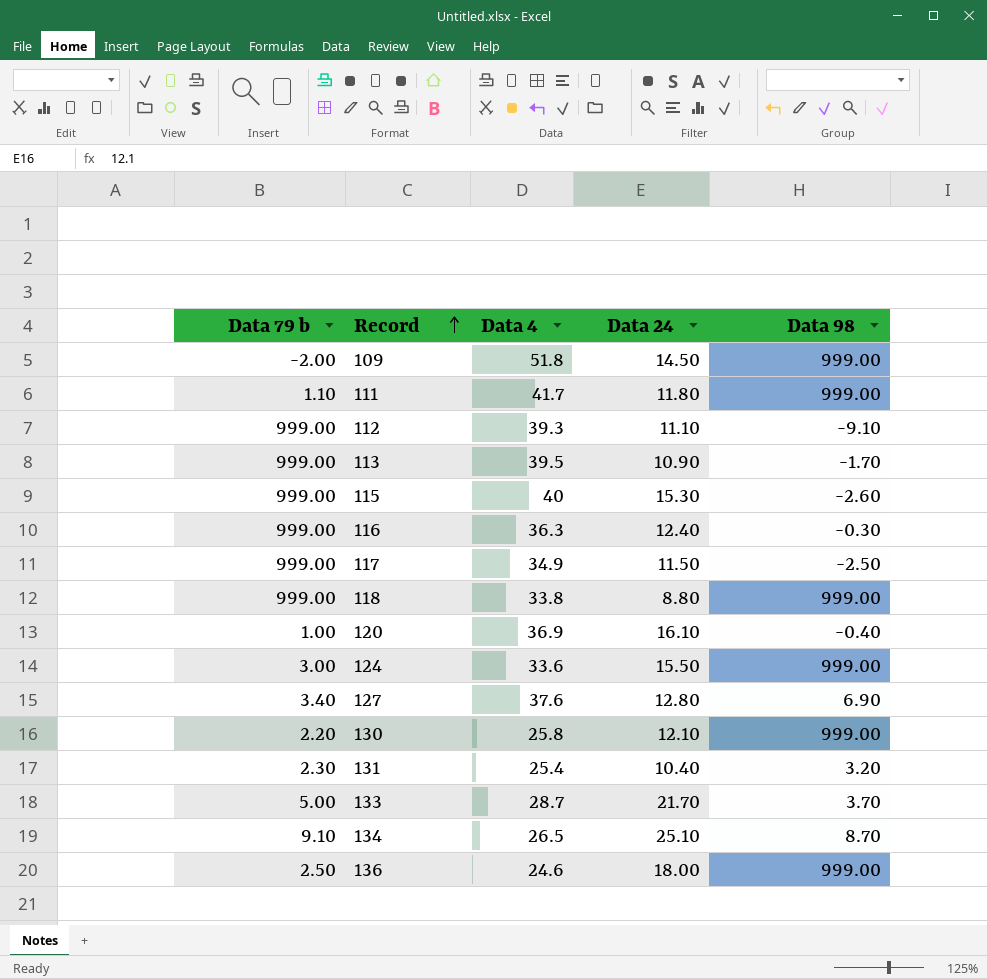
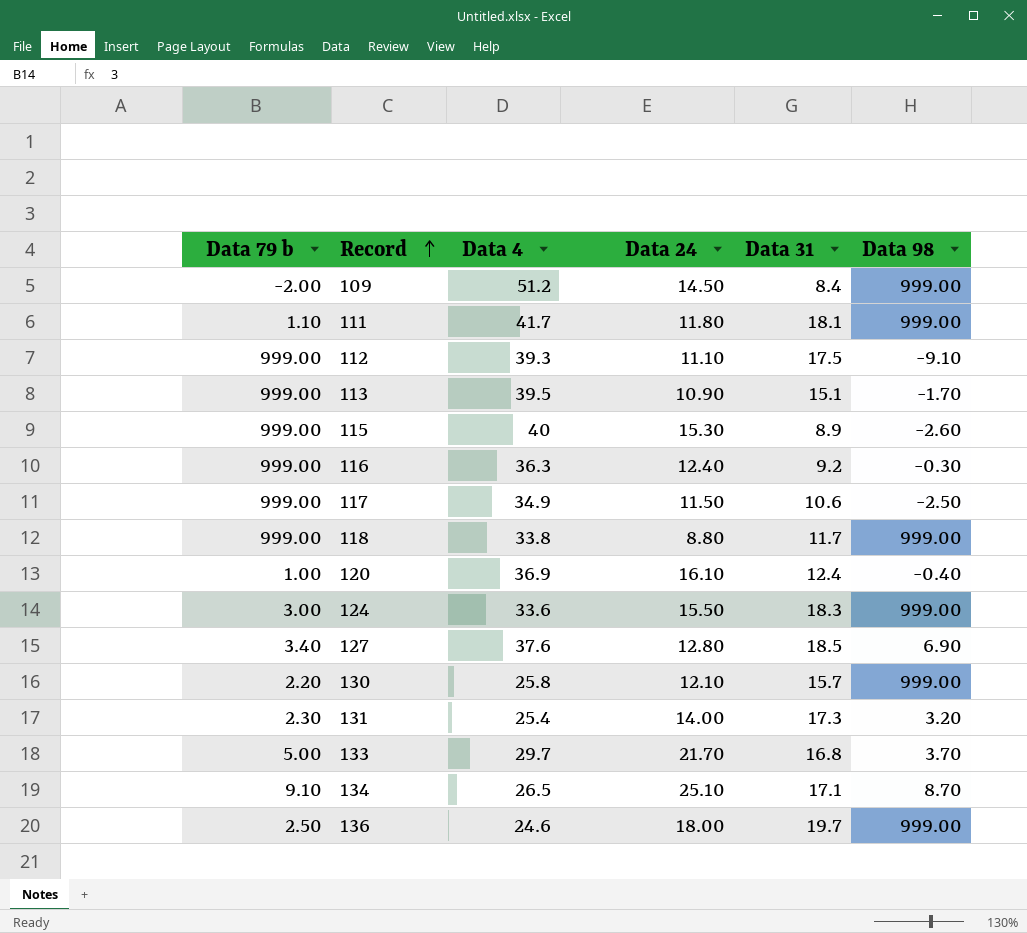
column Data 31 | position: none -> 5
109 | Data 4: 51.8 -> 51.2
131 | Data 24: 10.40 -> 14.00
133 | Data 4: 28.7 -> 29.7

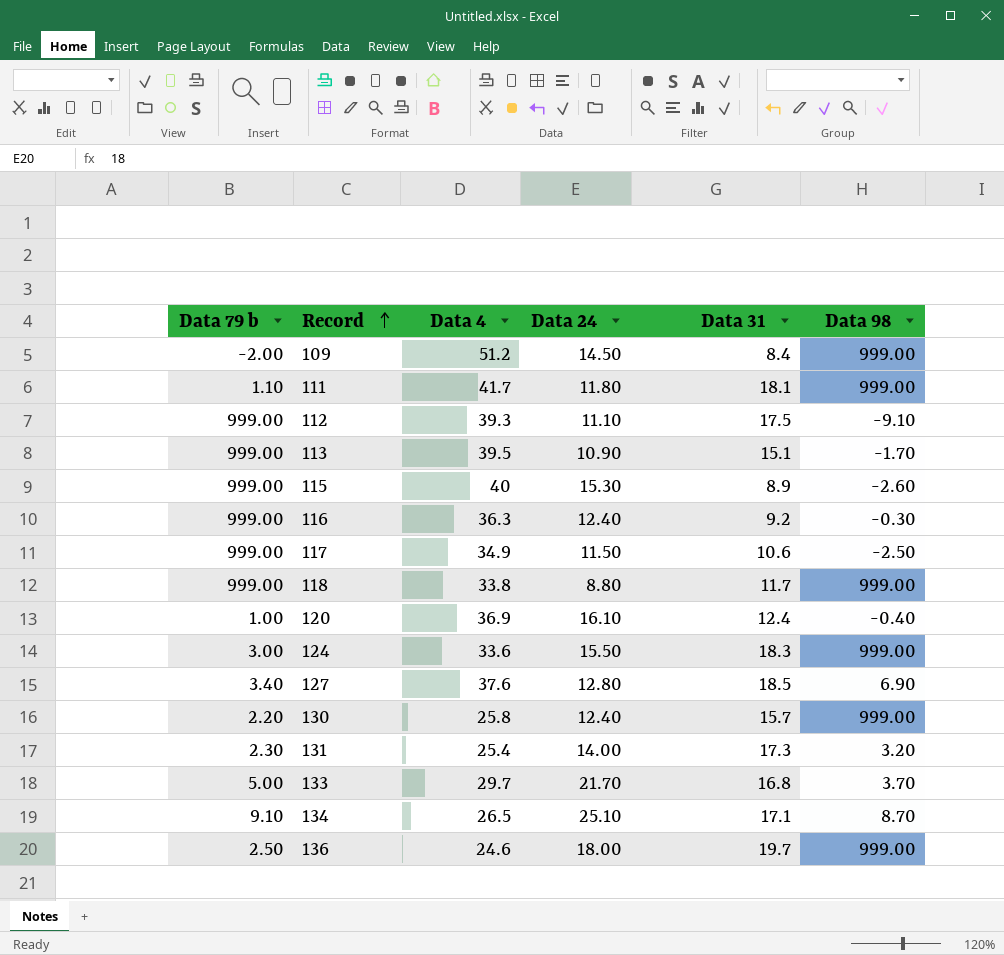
130 | Data 24: 12.10 -> 12.40

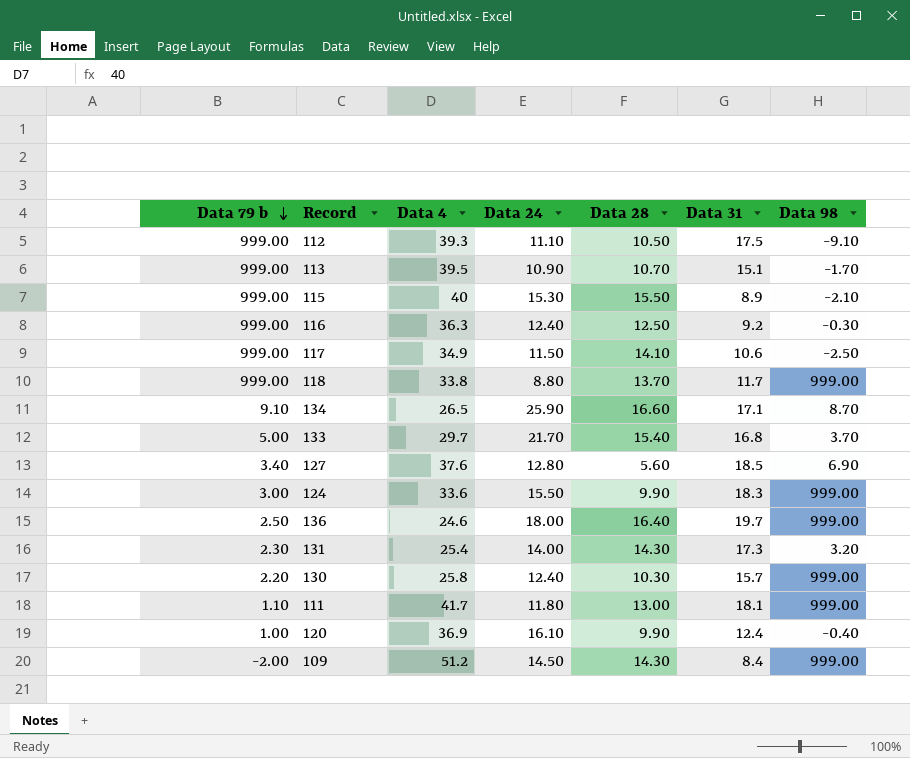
row order: Record ascending -> Data 79 b descending
column Data 28 | position: none -> 5
115 | Data 98: -2.60 -> -2.10
134 | Data 24: 25.10 -> 25.90

